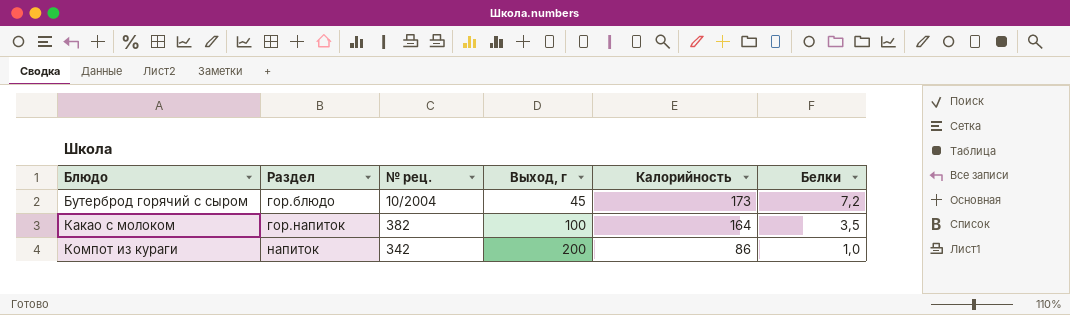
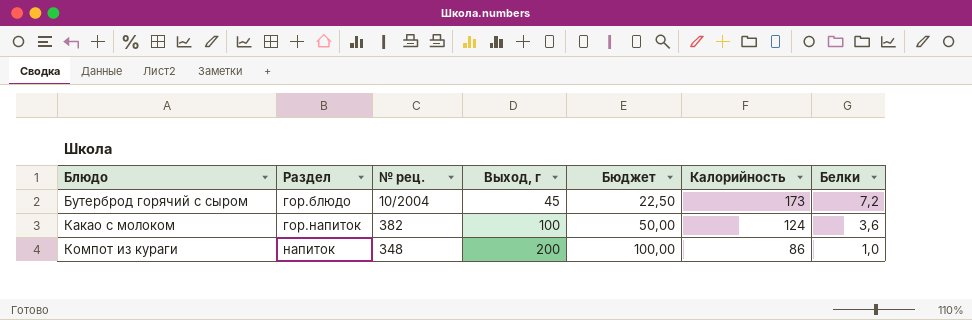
column Бюджет | formula: none -> [Выход, г] * 0,5
Какао с молоком | Калорийность: 164 -> 124
Какао с молоком | Белки: 3,5 -> 3,6
Компот из кураги | № рец.: 342 -> 348

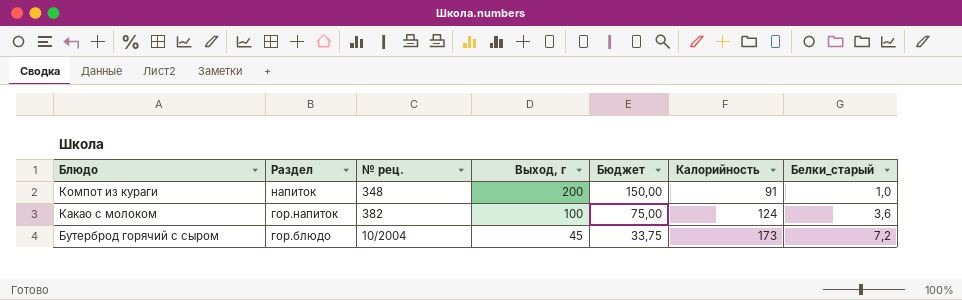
row order: Блюдо ascending -> Блюдо descending
column Бюджет | formula: [Выход, г] * 0,5 -> [Выход, г] * 0,75
column name: Белки -> Белки_старый
Компот из кураги | Калорийность: 86 -> 91

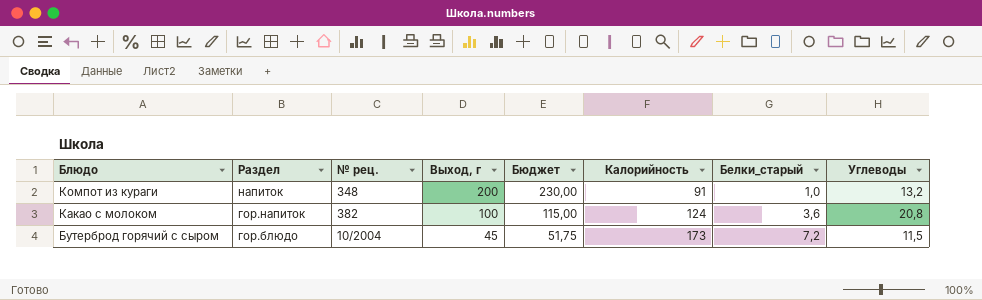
column Бюджет | formula: [Выход, г] * 0,75 -> [Выход, г] * 1,15
column Углеводы | position: none -> 8

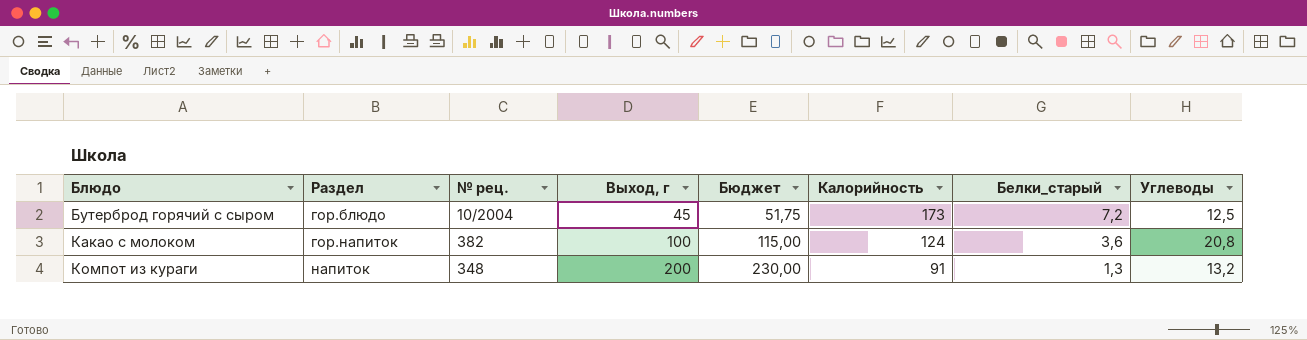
row order: Блюдо descending -> Блюдо ascending
Бутерброд горячий с сыром | Углеводы: 11,5 -> 12,5
Компот из кураги | Белки_старый: 1,0 -> 1,3

